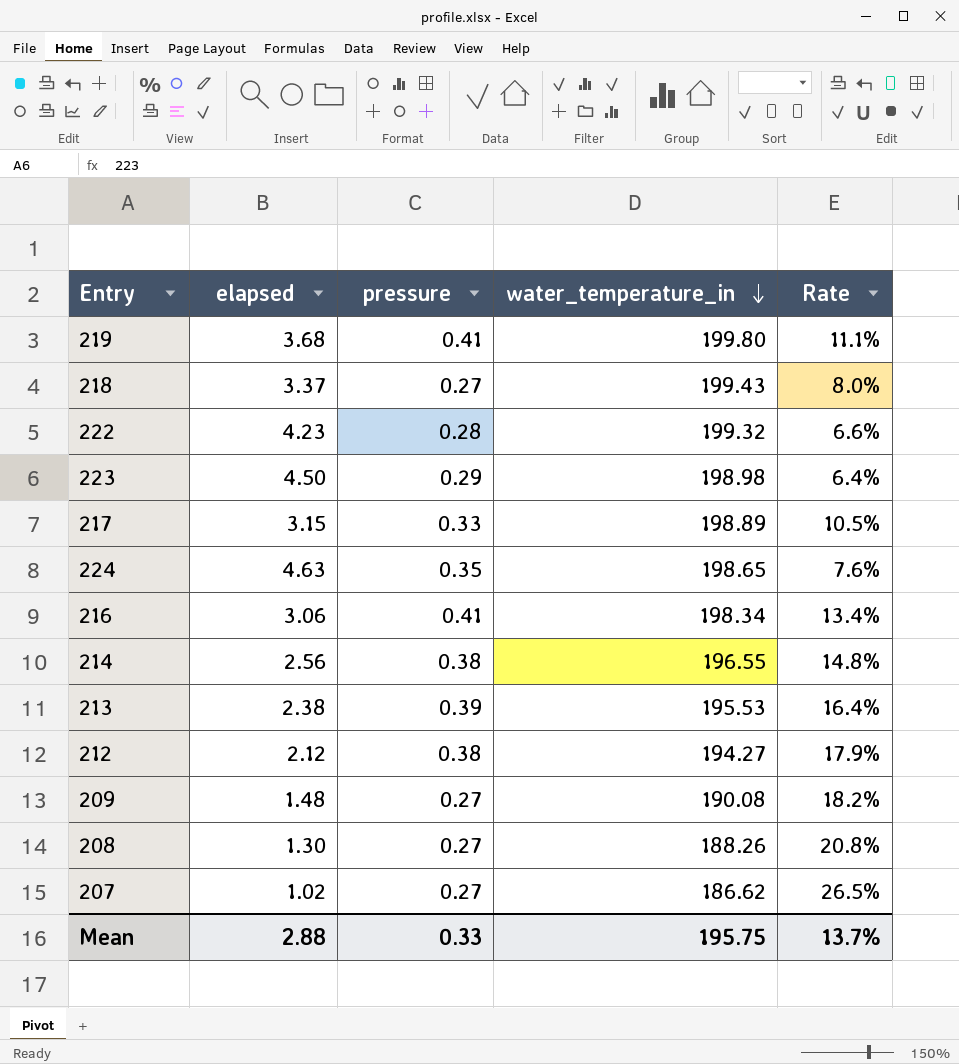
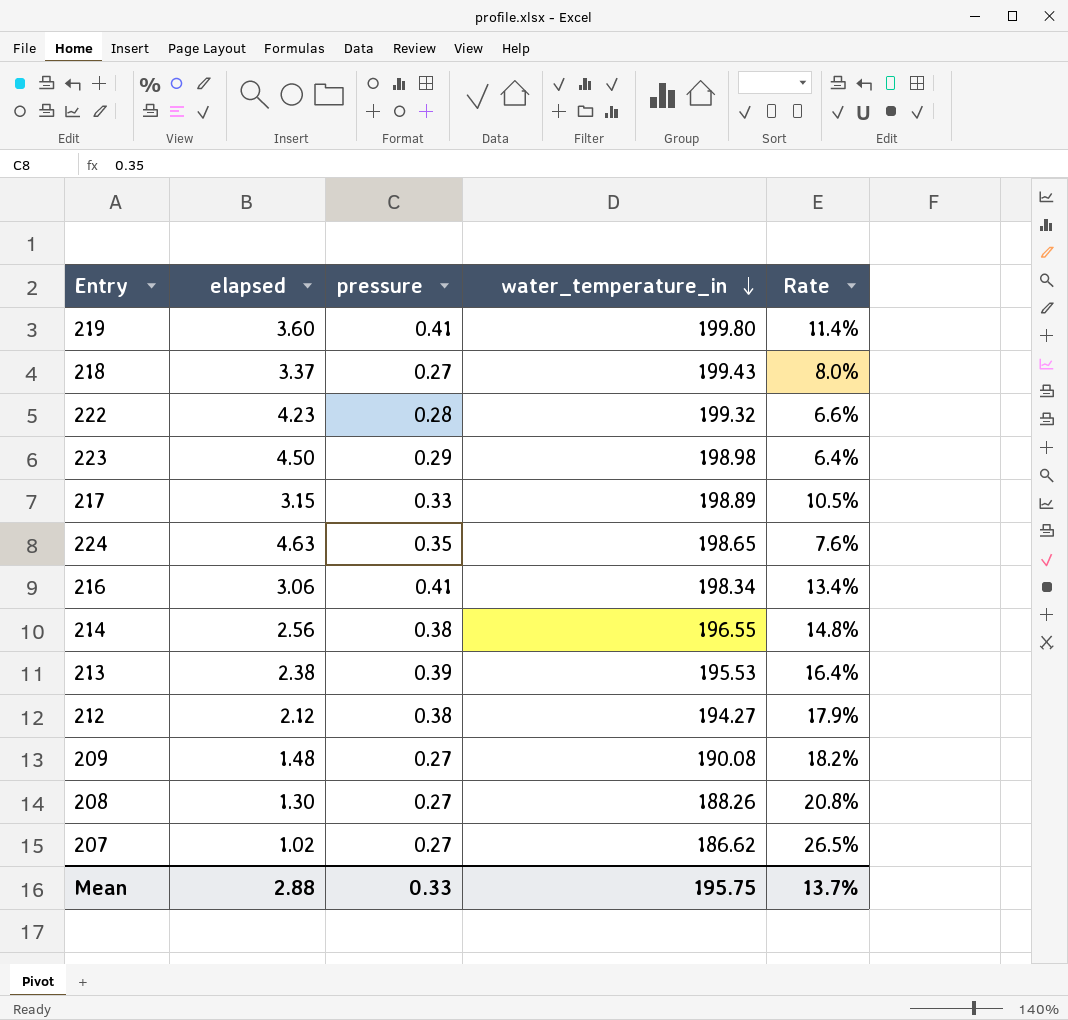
219 | elapsed: 3.68 -> 3.60
219 | Rate: 11.1% -> 11.4%

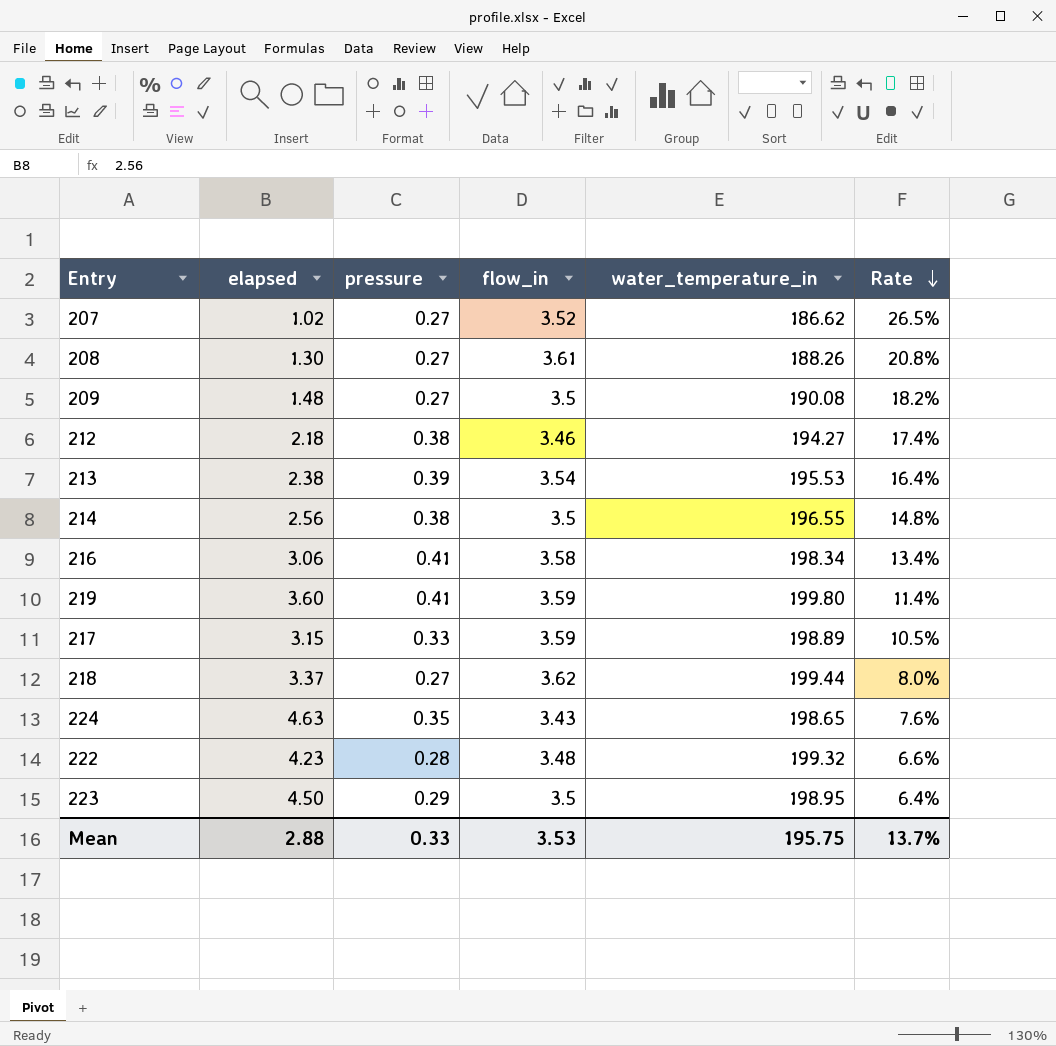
row order: water_temperature_in descending -> Rate descending
column flow_in | position: none -> 4
212 | elapsed: 2.12 -> 2.18
212 | Rate: 17.9% -> 17.4%
218 | water_temperature_in: 199.43 -> 199.44
223 | water_temperature_in: 198.98 -> 198.95

